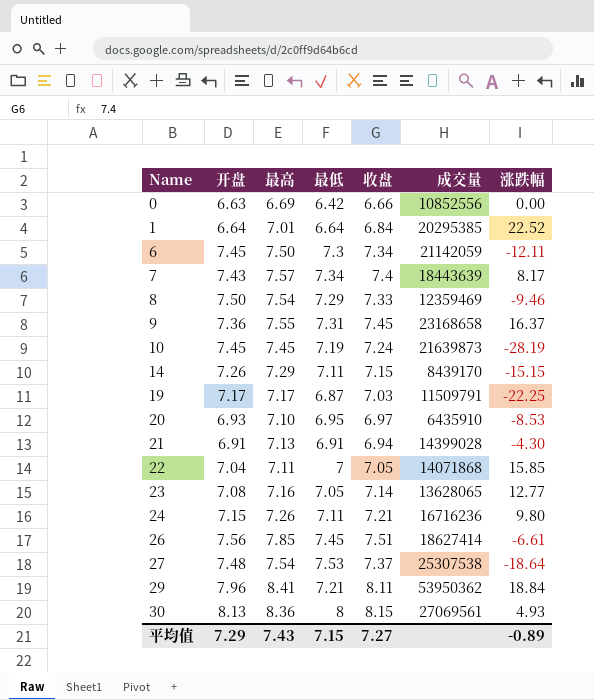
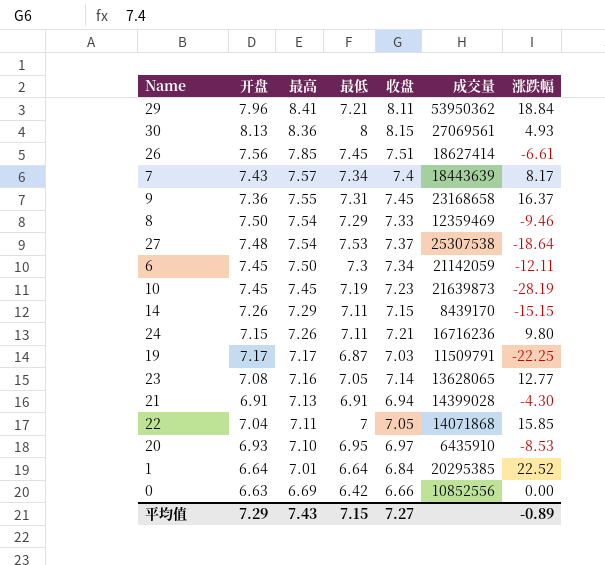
row order: Name ascending -> 最高 descending
10 | 收盘: 7.24 -> 7.23

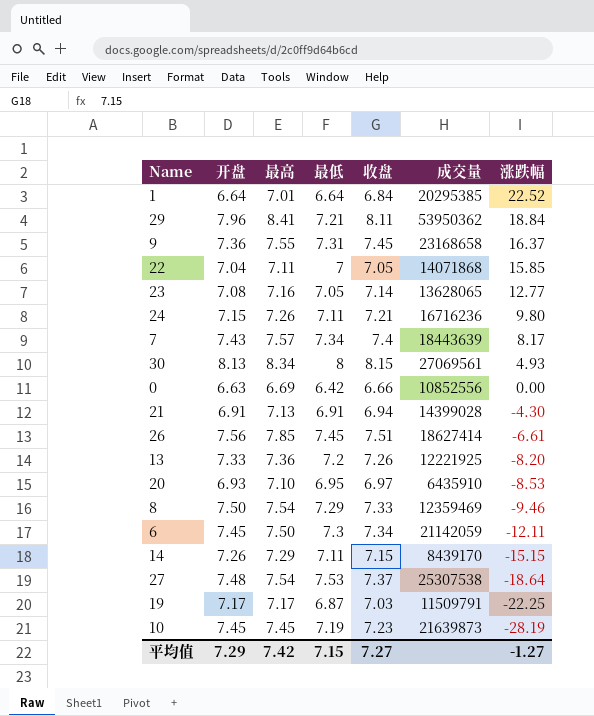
row order: 最高 descending -> 涨跌幅 descending
30 | 最高: 8.36 -> 8.34
row 13: none -> 7.33 | 7.36 | 7.2 | 7.26 | 12221925 | -8.20
平均值 | 最高: 7.43 -> 7.42
平均值 | 涨跌幅: -0.89 -> -1.27

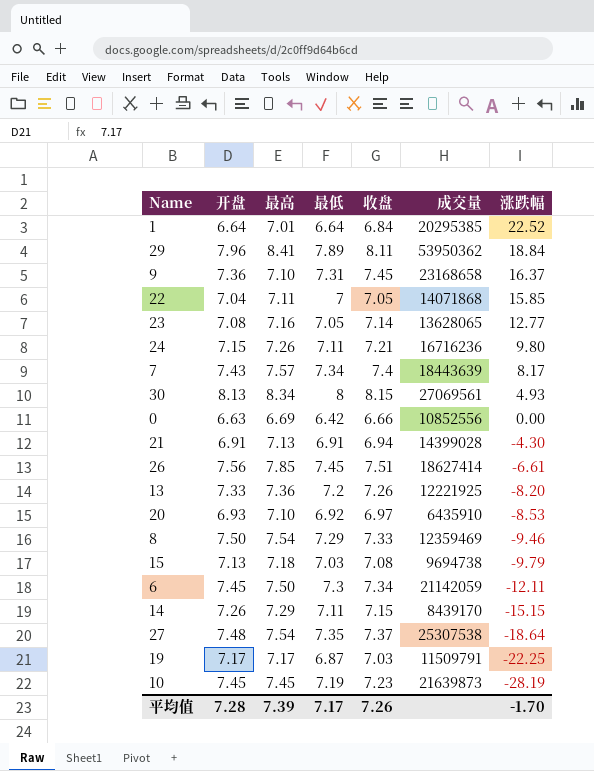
29 | 最低: 7.21 -> 7.89
9 | 最高: 7.55 -> 7.10
20 | 最低: 6.95 -> 6.92
row 15: none -> 7.13 | 7.18 | 7.03 | 7.08 | 9694738 | -9.79
27 | 最低: 7.53 -> 7.35
平均值 | 开盘: 7.29 -> 7.28
平均值 | 最高: 7.42 -> 7.39
平均值 | 最低: 7.15 -> 7.17
平均值 | 收盘: 7.27 -> 7.26
平均值 | 涨跌幅: -1.27 -> -1.70

